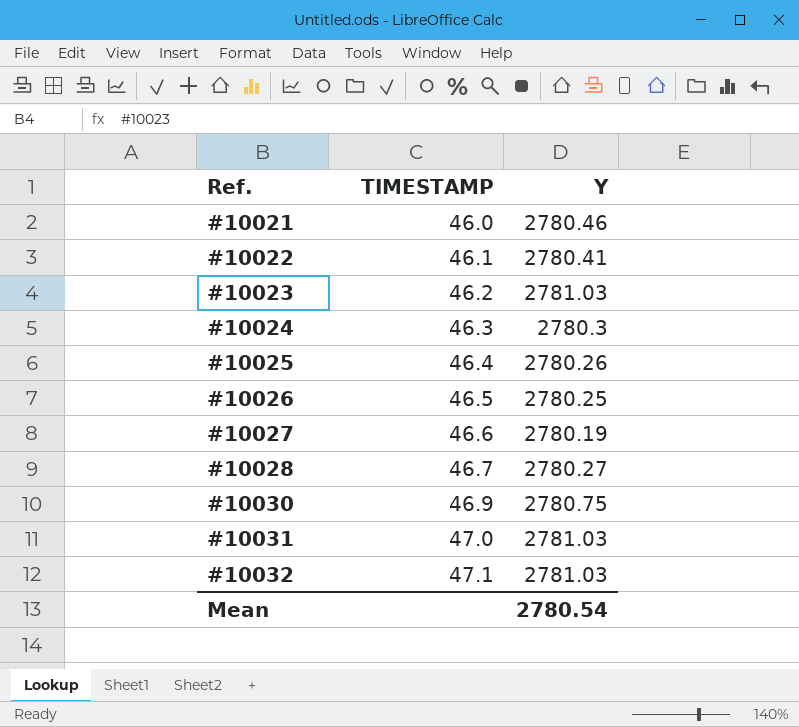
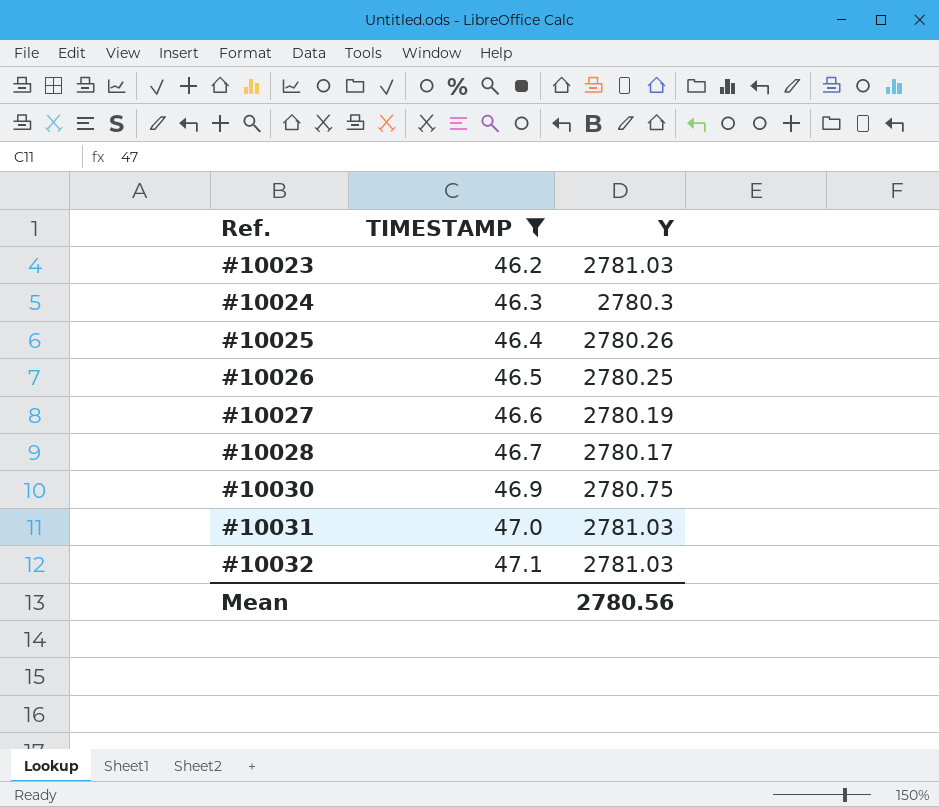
filter: none -> TIMESTAMP >= 46.2
#10028 | Y: 2780.27 -> 2780.17
Mean | Y: 2780.54 -> 2780.56

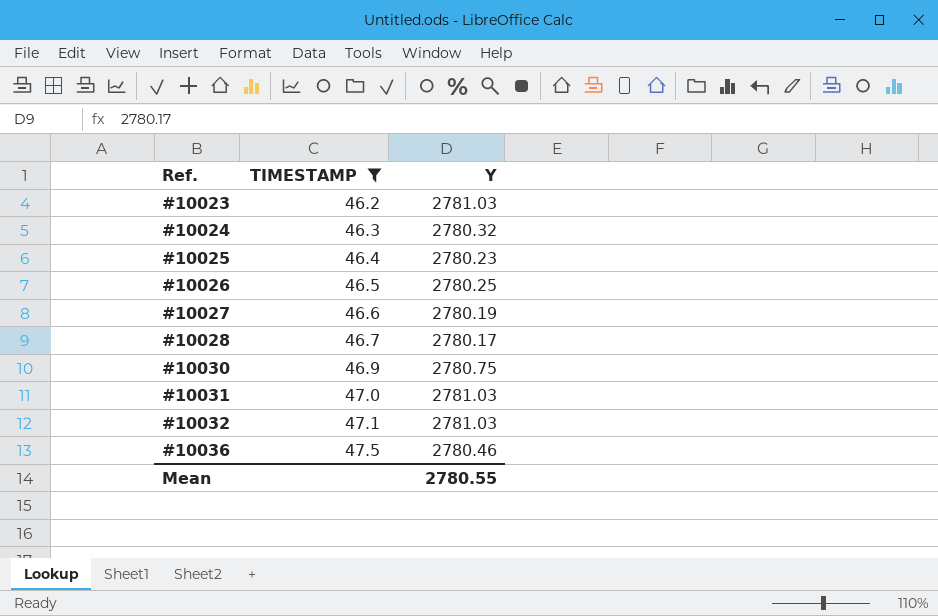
#10024 | Y: 2780.3 -> 2780.32
#10025 | Y: 2780.26 -> 2780.23
row #10036: none -> 47.5 | 2780.46
Mean | Y: 2780.56 -> 2780.55

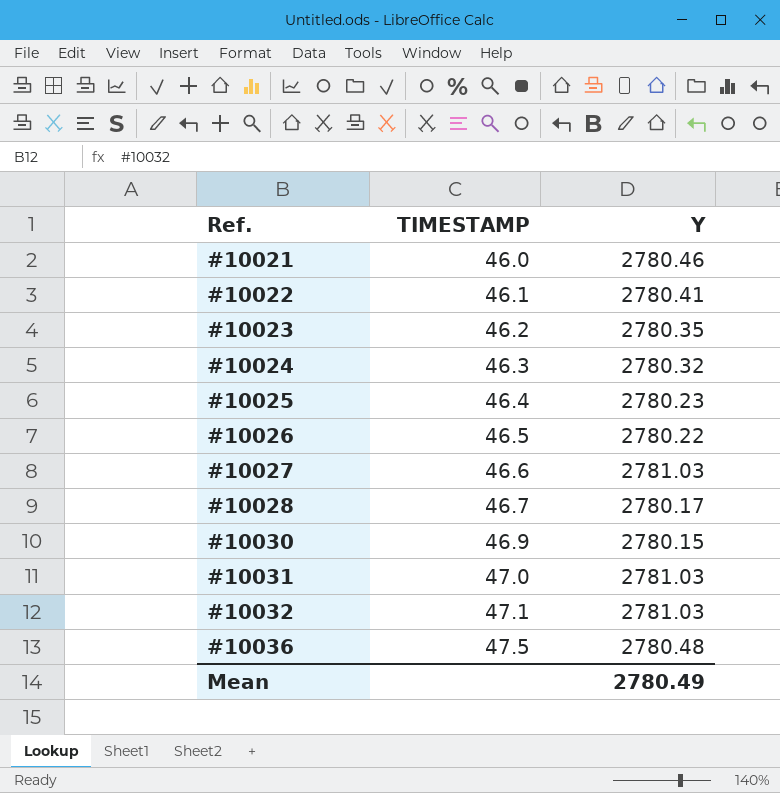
filter: TIMESTAMP >= 46.2 -> none
#10023 | Y: 2781.03 -> 2780.35
#10026 | Y: 2780.25 -> 2780.22
#10027 | Y: 2780.19 -> 2781.03
#10030 | Y: 2780.75 -> 2780.15
#10036 | Y: 2780.46 -> 2780.48
Mean | Y: 2780.55 -> 2780.49

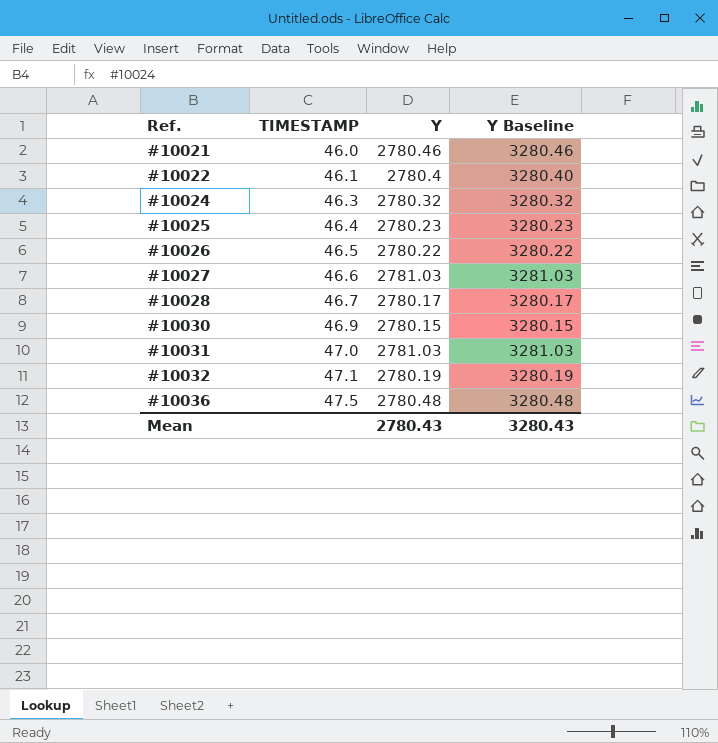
column Y Baseline | formula: none -> [Y] + 500
row #10023: 46.2 | 2780.35 -> none
#10022 | Y: 2780.41 -> 2780.4
#10032 | Y: 2781.03 -> 2780.19
Mean | Y: 2780.49 -> 2780.43

